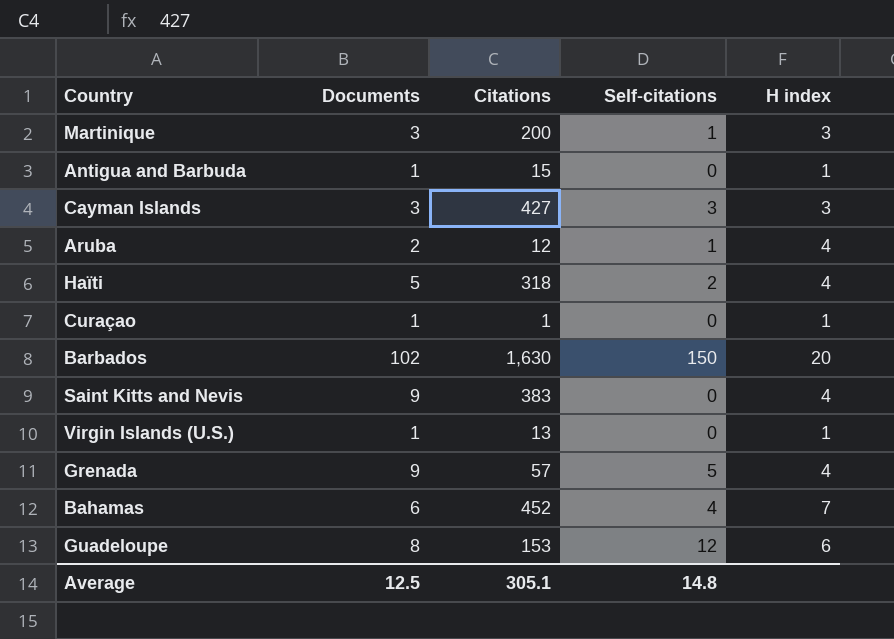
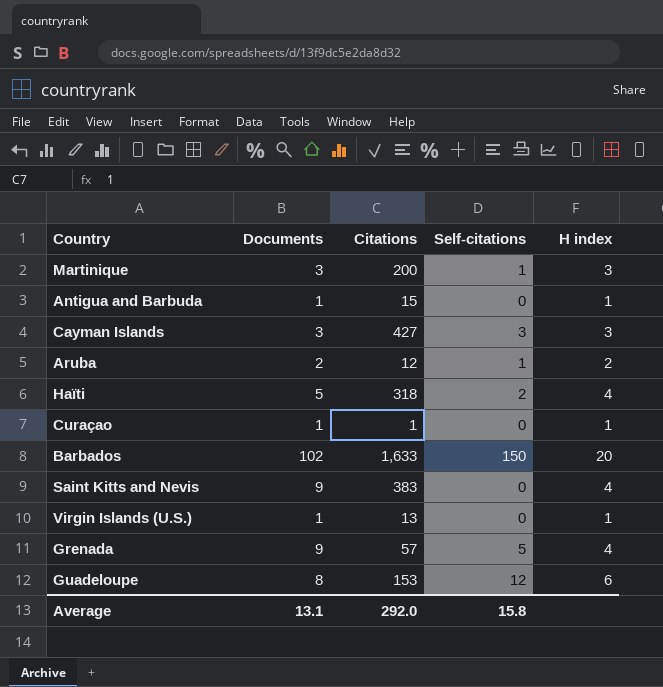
row Bahamas: 6 | 452 | 4 | 7 -> none
Aruba | H index: 4 -> 2
Barbados | Citations: 1,630 -> 1,633
Average | Documents: 12.5 -> 13.1
Average | Citations: 305.1 -> 292.0
Average | Self-citations: 14.8 -> 15.8

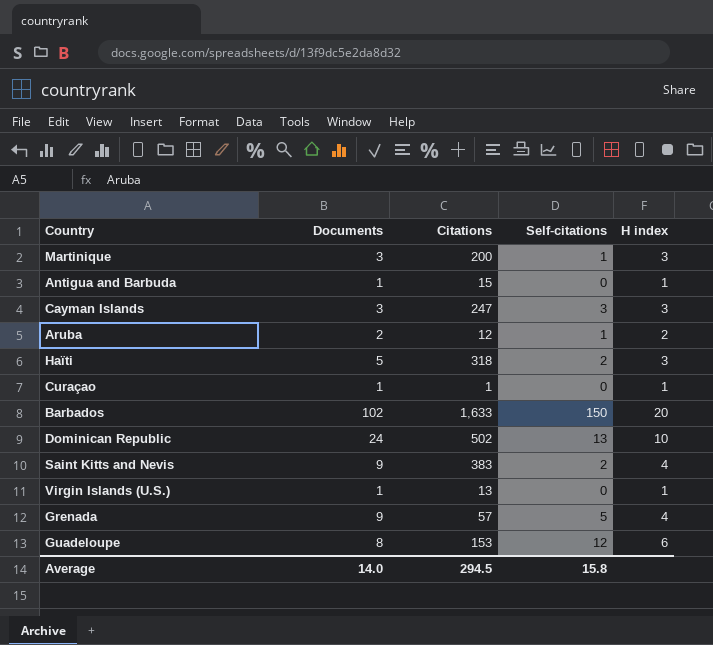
Cayman Islands | Citations: 427 -> 247
Haïti | H index: 4 -> 3
row Dominican Republic: none -> 24 | 502 | 13 | 10
Saint Kitts and Nevis | Self-citations: 0 -> 2
Average | Documents: 13.1 -> 14.0
Average | Citations: 292.0 -> 294.5

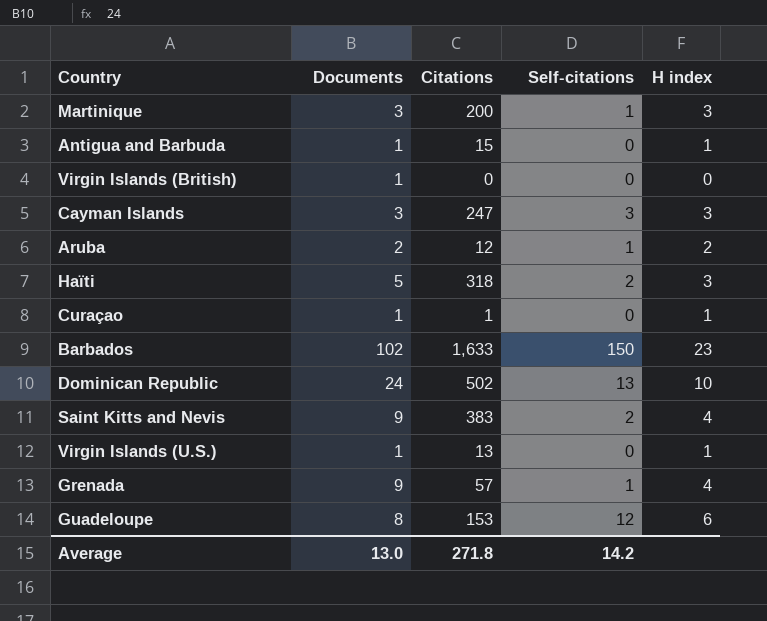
row Virgin Islands (British): none -> 1 | 0 | 0 | 0
Barbados | H index: 20 -> 23
Grenada | Self-citations: 5 -> 1
Average | Documents: 14.0 -> 13.0
Average | Citations: 294.5 -> 271.8
Average | Self-citations: 15.8 -> 14.2

